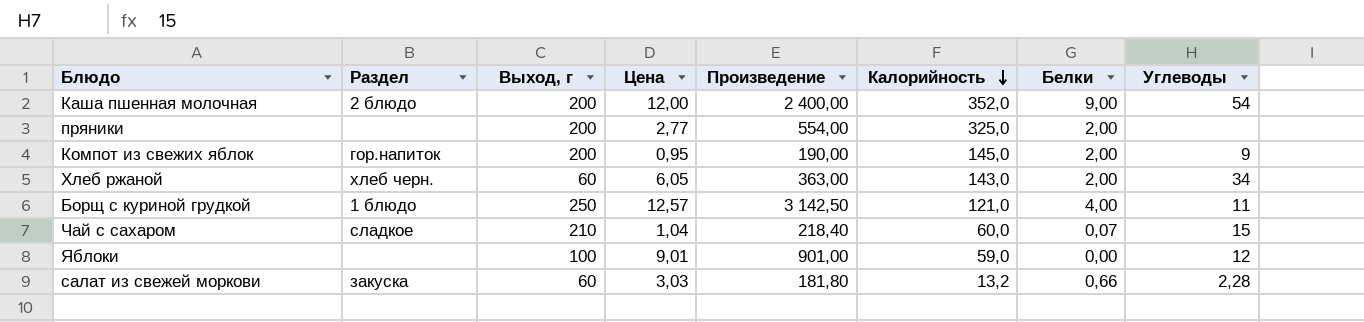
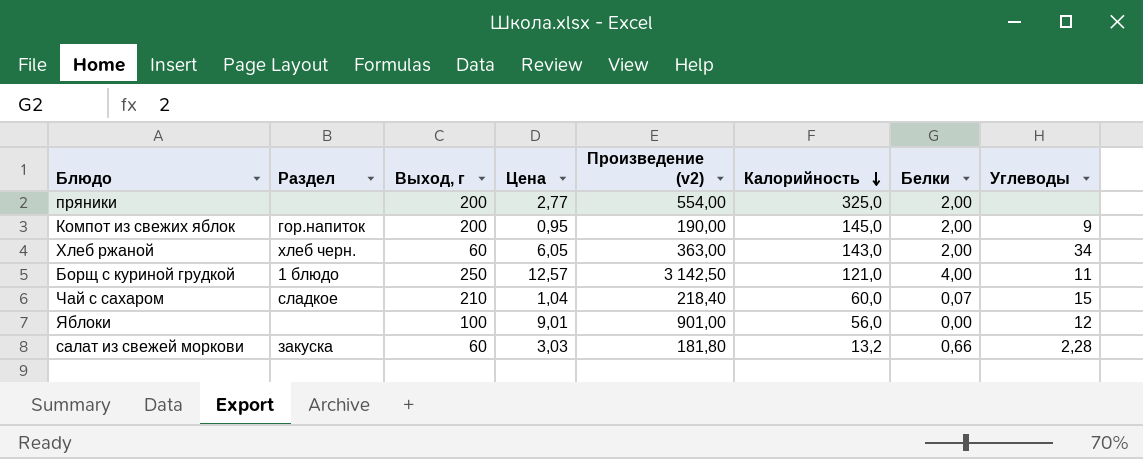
column name: Произведение -> Произведение (v2)
row Каша пшенная молочная: 2 блюдо | 200 | 12,00 | 2 400,00 | 352,0 | 9,00 | 54 -> none
Яблоки | Калорийность: 59,0 -> 56,0

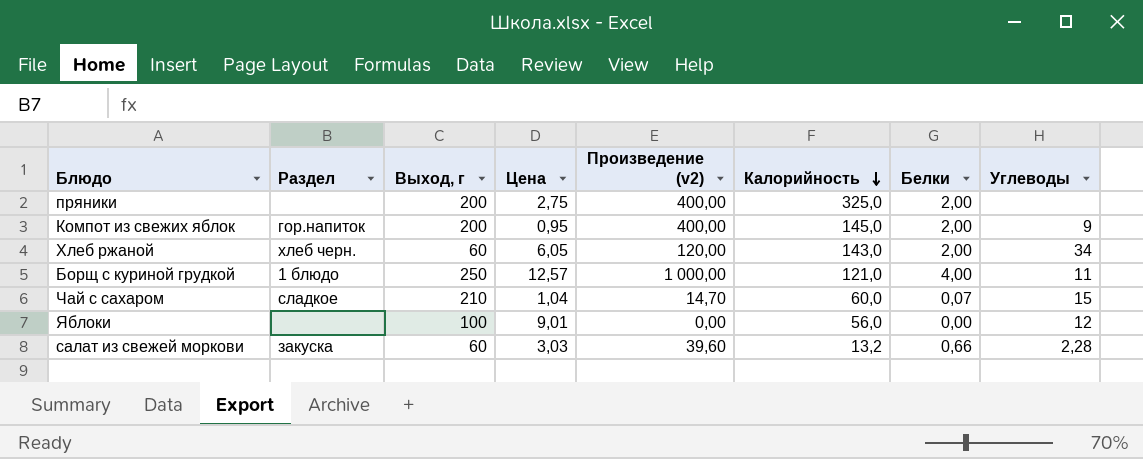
column Произведение (v2) | formula: [Выход, г] * [Цена] -> [Выход, г] * [Белки]
пряники | Цена: 2,77 -> 2,75

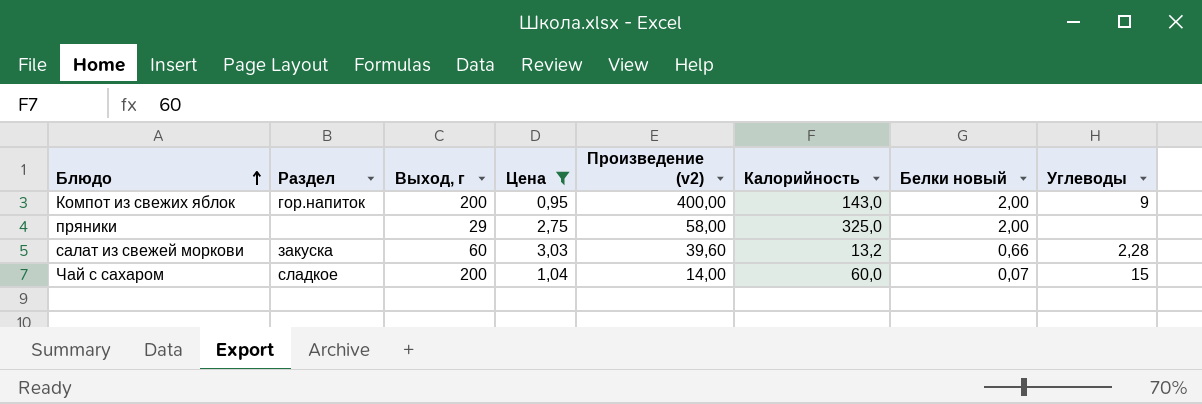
filter: none -> Цена <= 3,03
row order: Калорийность descending -> Блюдо ascending
column name: Белки -> Белки новый
Компот из свежих яблок | Калорийность: 145,0 -> 143,0
пряники | Выход, г: 200 -> 29
пряники | Произведение (v2): 400,00 -> 58,00
Чай с сахаром | Выход, г: 210 -> 200
Чай с сахаром | Произведение (v2): 14,70 -> 14,00

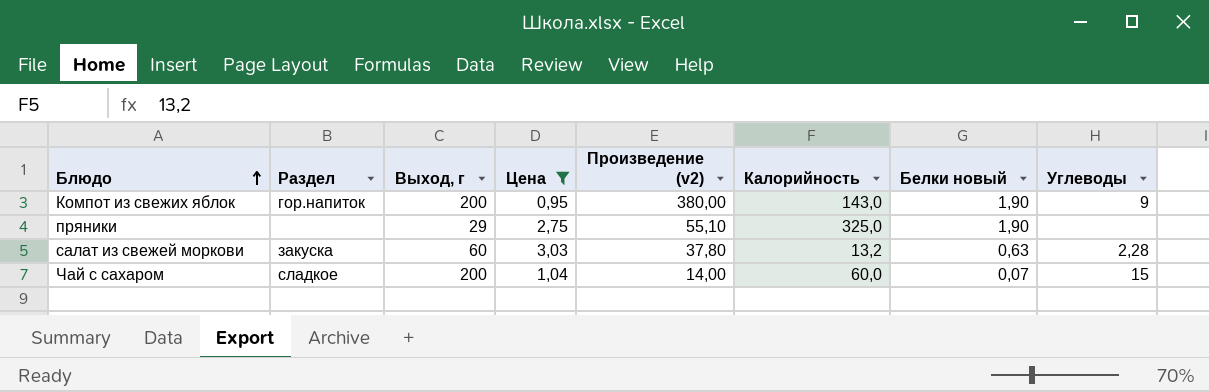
Компот из свежих яблок | Произведение (v2): 400,00 -> 380,00
Компот из свежих яблок | Белки новый: 2,00 -> 1,90
пряники | Произведение (v2): 58,00 -> 55,10
пряники | Белки новый: 2,00 -> 1,90
салат из свежей моркови | Произведение (v2): 39,60 -> 37,80
салат из свежей моркови | Белки новый: 0,66 -> 0,63

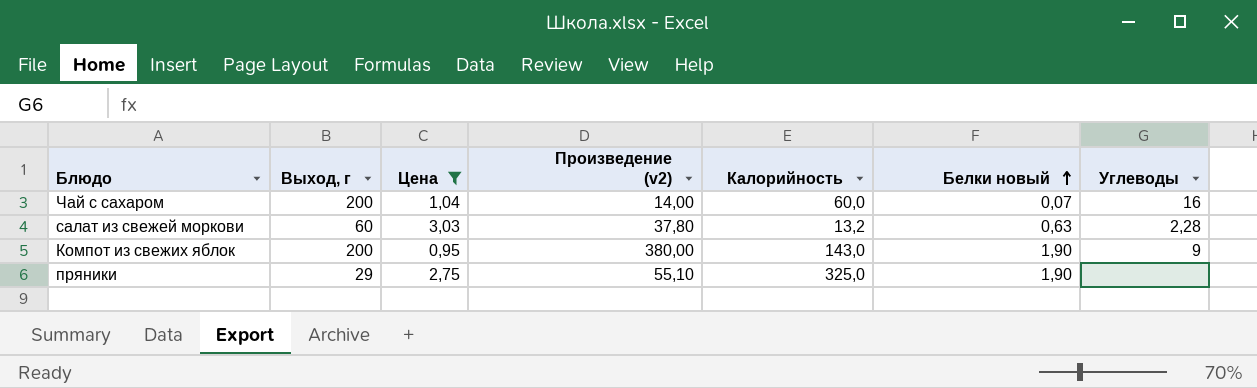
row order: Блюдо ascending -> Белки новый ascending
column Раздел | position: 2 -> none
Чай с сахаром | Углеводы: 15 -> 16

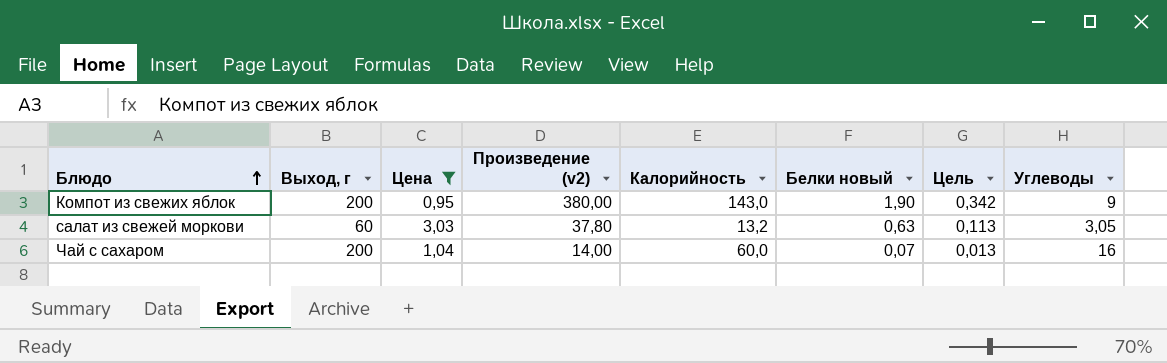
row order: Белки новый ascending -> Блюдо ascending
column Цель | formula: none -> [Белки новый] * 0,18
row пряники: 29 | 2,75 | 55,10 | 325,0 | 1,90 | none -> none
салат из свежей моркови | Углеводы: 2,28 -> 3,05

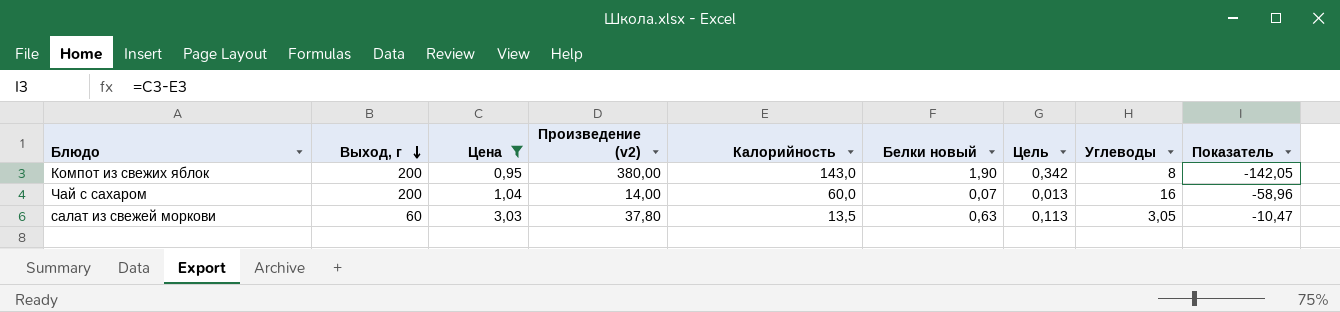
row order: Блюдо ascending -> Выход, г descending
column Показатель | formula: none -> [Цена] - [Калорийность]
Компот из свежих яблок | Углеводы: 9 -> 8
салат из свежей моркови | Калорийность: 13,2 -> 13,5

